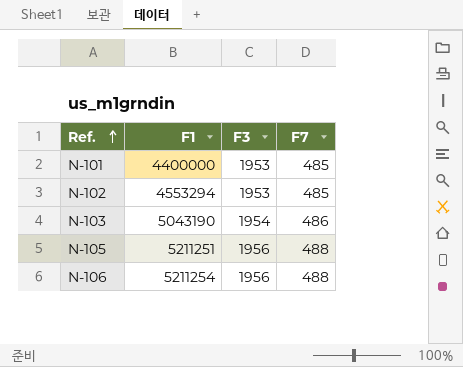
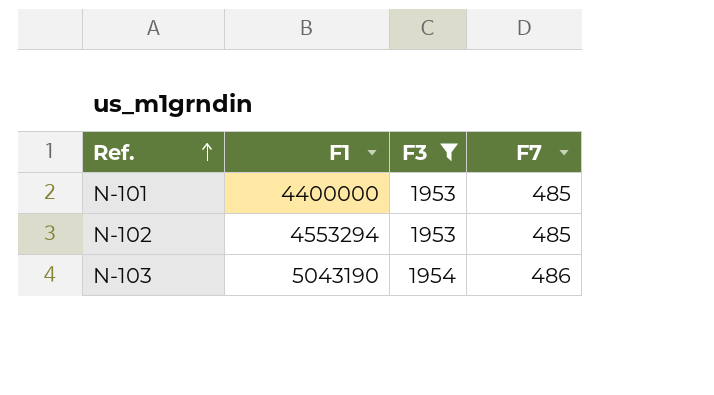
filter: none -> F3 != 1956

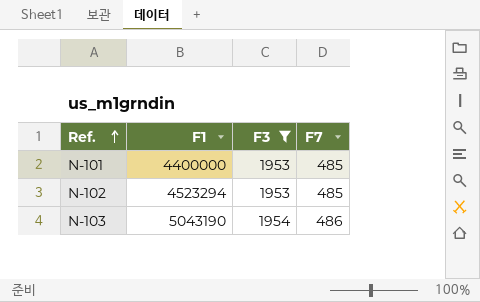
N-102 | F1: 4553294 -> 4523294

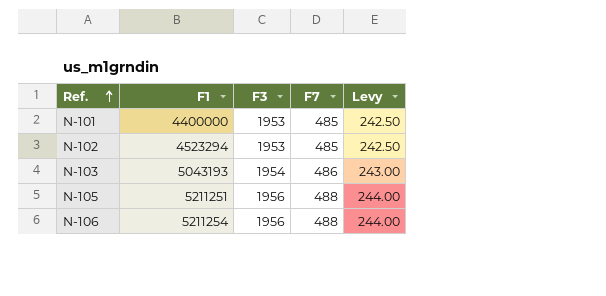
filter: F3 != 1956 -> none
column Levy | formula: none -> [F7] * 0.5
N-103 | F1: 5043190 -> 5043193

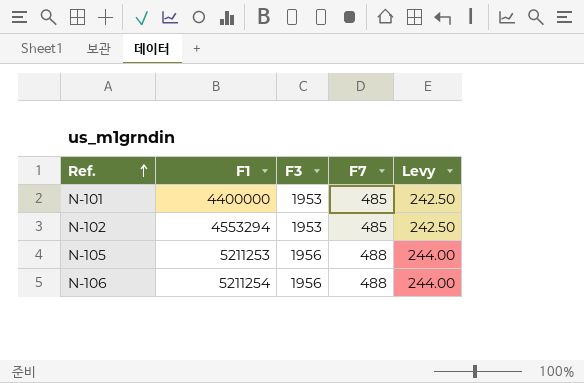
row N-103: 5043193 | 1954 | 486 | 243.00 -> none
N-102 | F1: 4523294 -> 4553294
N-105 | F1: 5211251 -> 5211253

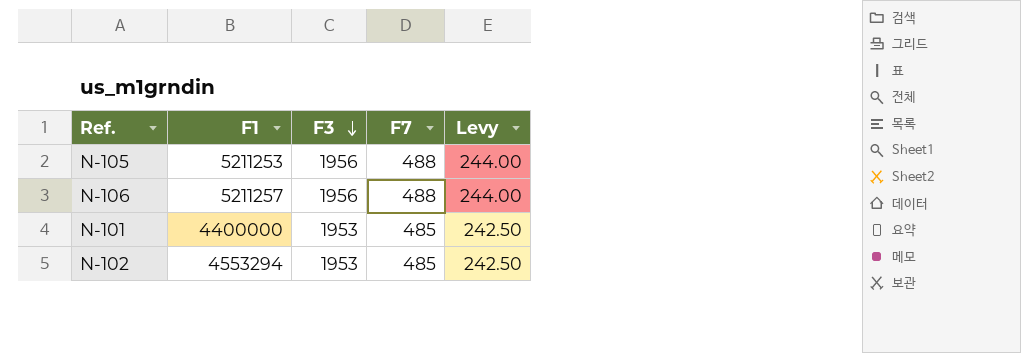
row order: Ref. ascending -> F3 descending
N-106 | F1: 5211254 -> 5211257

